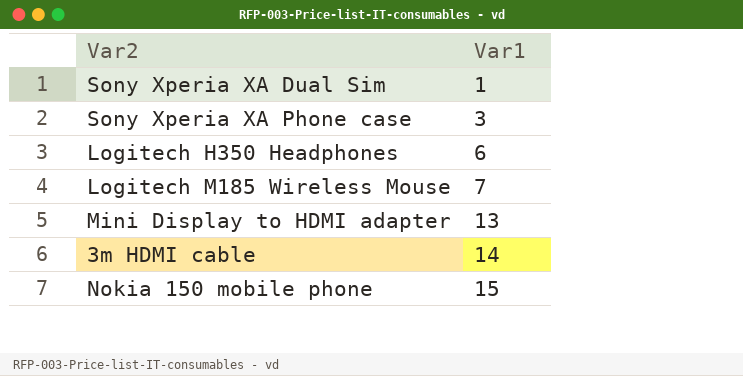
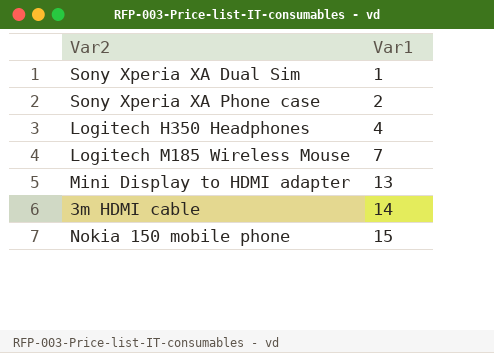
Sony Xperia XA Phone case | Var1: 3 -> 2
Logitech H350 Headphones | Var1: 6 -> 4

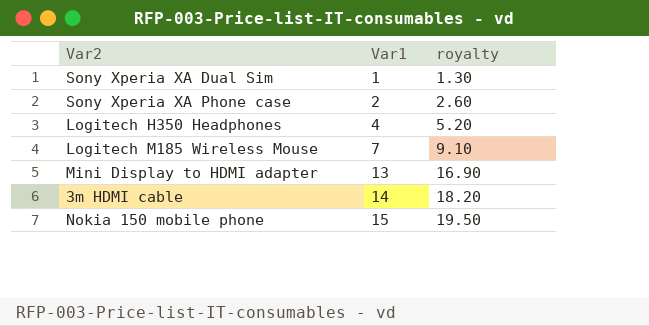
column royalty | formula: none -> [Var1] * 1.3

